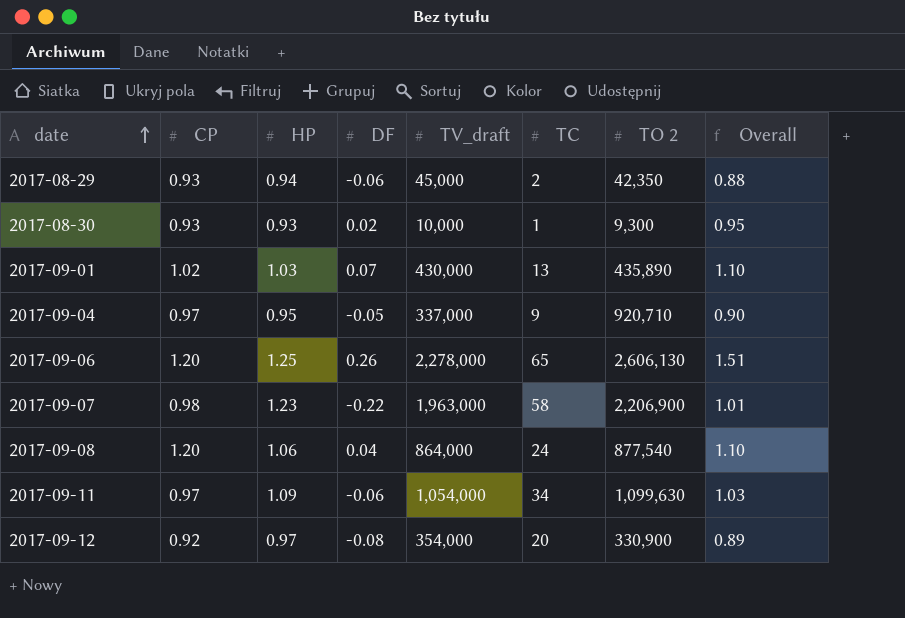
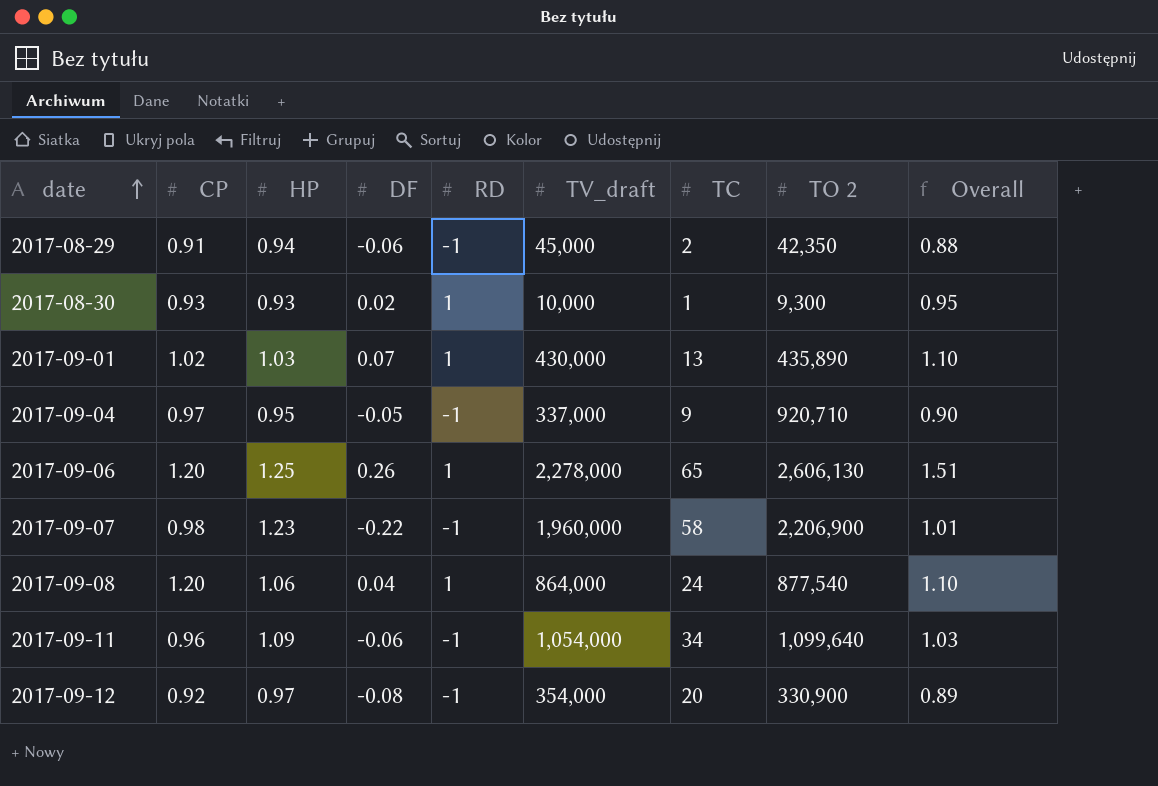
column RD | position: none -> 5
2017-08-29 | CP: 0.93 -> 0.91
2017-09-07 | TV_draft: 1,963,000 -> 1,960,000
2017-09-11 | CP: 0.97 -> 0.96
2017-09-11 | TO 2: 1,099,630 -> 1,099,640

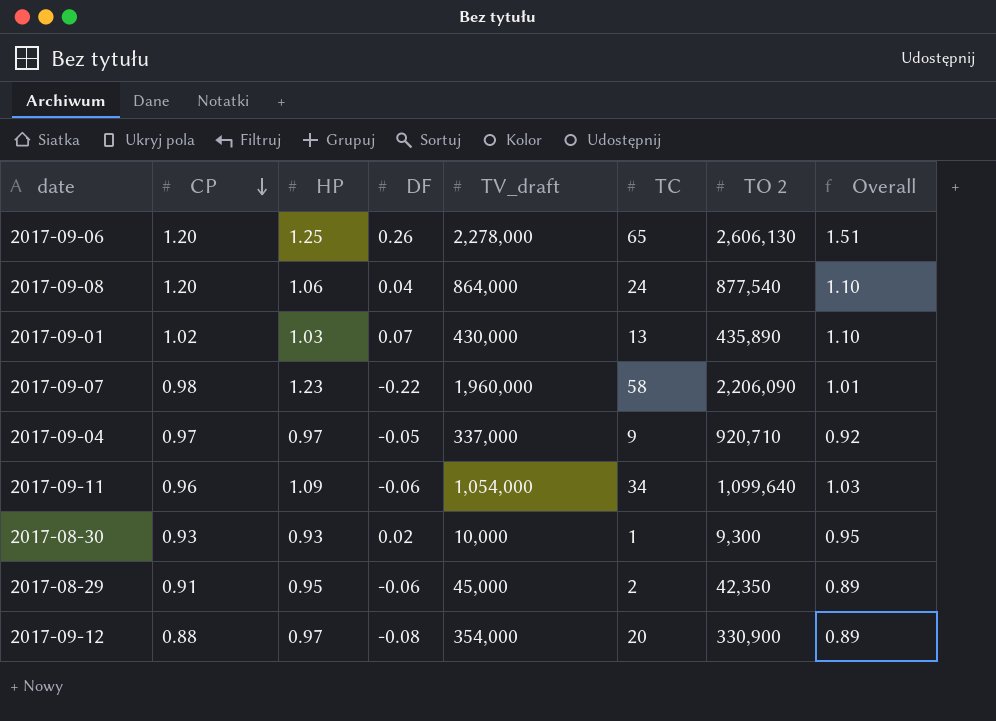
row order: date ascending -> CP descending
column RD | position: 5 -> none
2017-09-07 | TO 2: 2,206,900 -> 2,206,090
2017-09-04 | HP: 0.95 -> 0.97
2017-09-04 | Overall: 0.90 -> 0.92
2017-08-29 | HP: 0.94 -> 0.95
2017-08-29 | Overall: 0.88 -> 0.89
2017-09-12 | CP: 0.92 -> 0.88

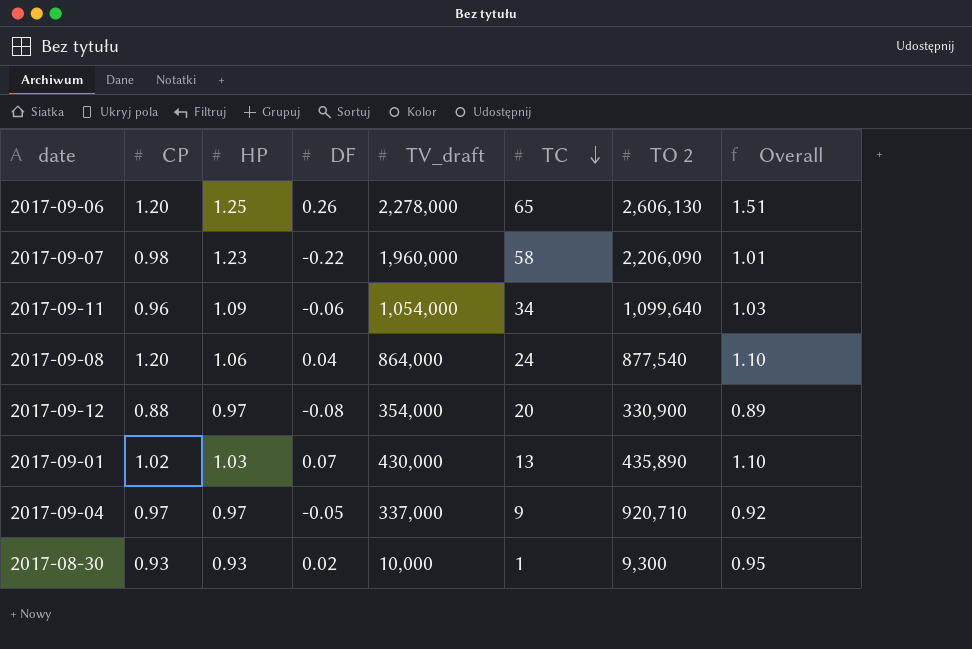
row order: CP descending -> TC descending
row 2017-08-29: 0.91 | 0.95 | -0.06 | 45,000 | 2 | 42,350 | 0.89 -> none

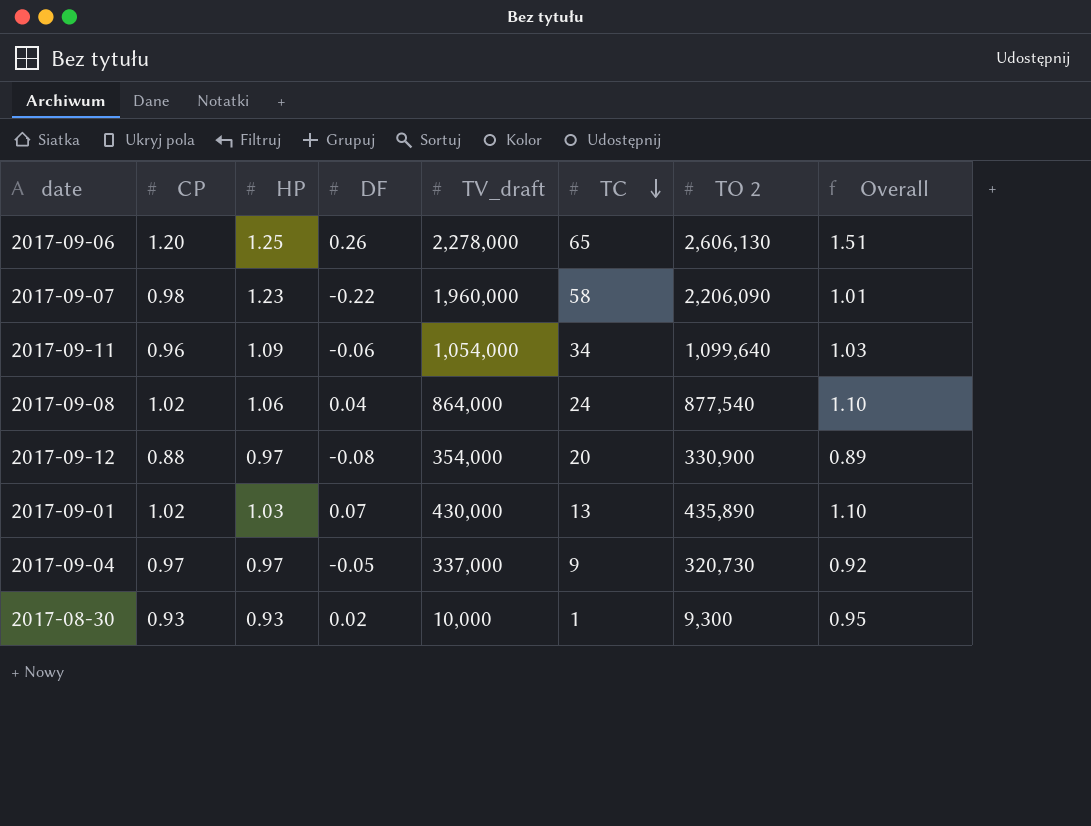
2017-09-08 | CP: 1.20 -> 1.02
2017-09-04 | TO 2: 920,710 -> 320,730

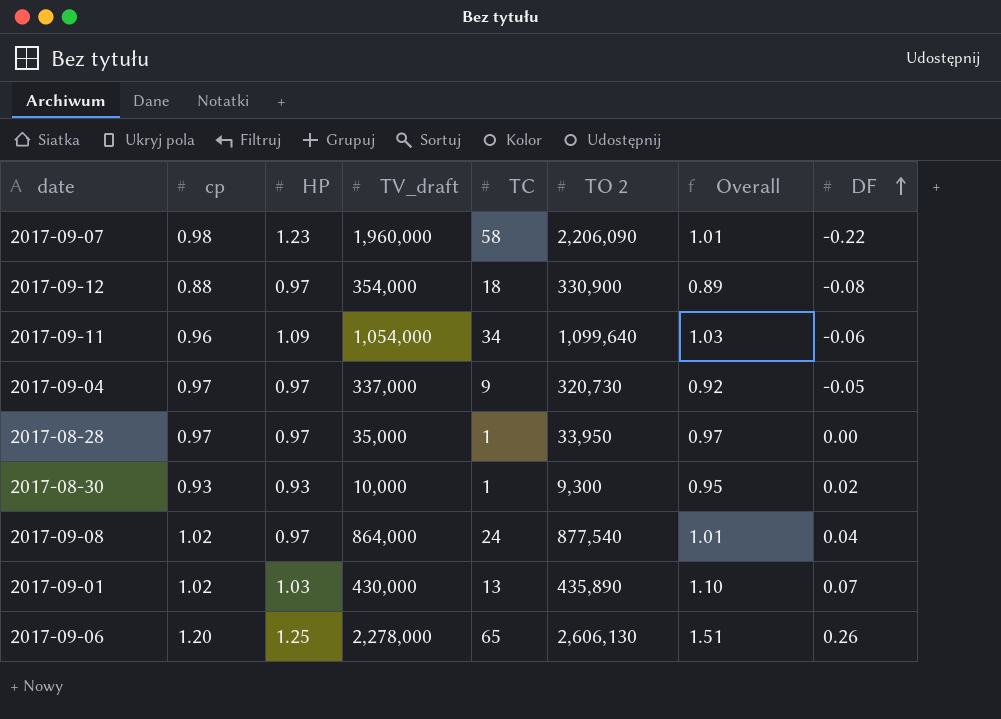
row order: TC descending -> DF ascending
column name: CP -> cp
column DF | position: 4 -> 8
2017-09-12 | TC: 20 -> 18
row 2017-08-28: none -> 0.97 | 0.97 | 35,000 | 1 | 33,950 | 0.97 | 0.00
2017-09-08 | HP: 1.06 -> 0.97
2017-09-08 | Overall: 1.10 -> 1.01

